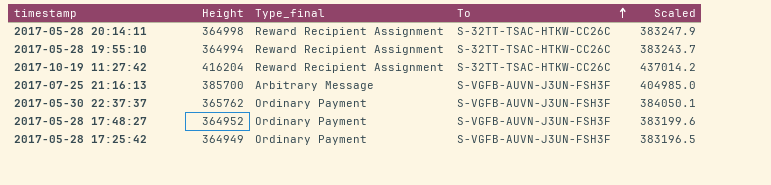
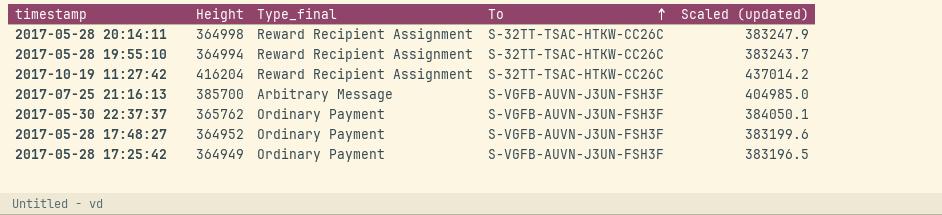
column name: Scaled -> Scaled (updated)

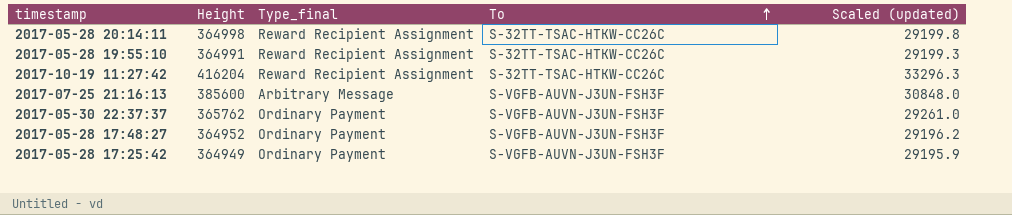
column Scaled (updated) | formula: [Height] * 1.05 -> [Height] * 0.08
2017-05-28 19:55:10 | Height: 364994 -> 364991
2017-07-25 21:16:13 | Height: 385700 -> 385600

